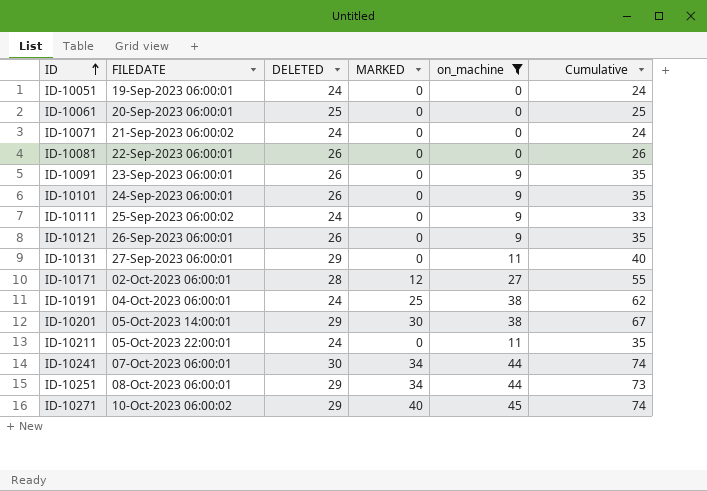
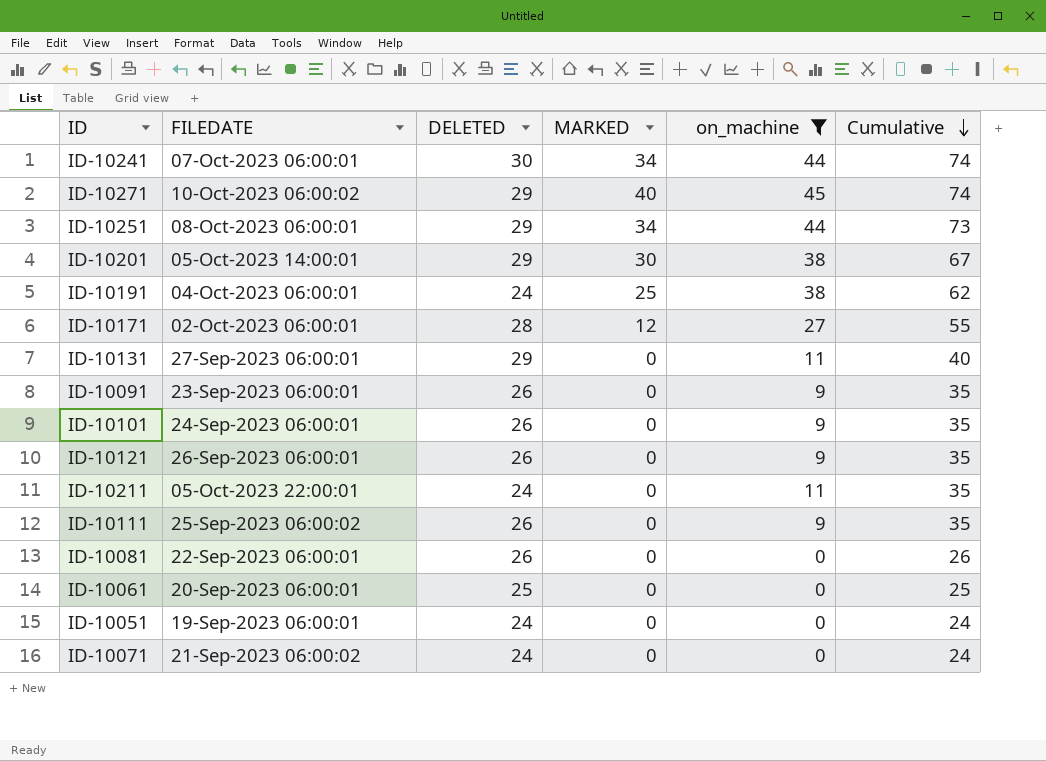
row order: ID ascending -> Cumulative descending
ID-10111 | DELETED: 24 -> 26
ID-10111 | Cumulative: 33 -> 35

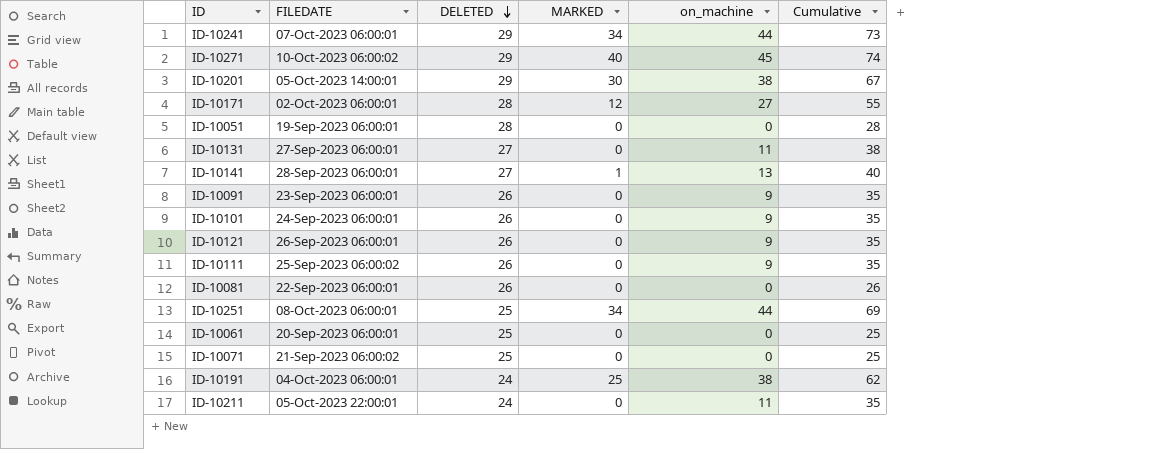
filter: on_machine != 13 -> none
row order: Cumulative descending -> DELETED descending
ID-10241 | DELETED: 30 -> 29
ID-10241 | Cumulative: 74 -> 73
ID-10051 | DELETED: 24 -> 28
ID-10051 | Cumulative: 24 -> 28
ID-10131 | DELETED: 29 -> 27
ID-10131 | Cumulative: 40 -> 38
ID-10251 | DELETED: 29 -> 25
ID-10251 | Cumulative: 73 -> 69
ID-10071 | DELETED: 24 -> 25
ID-10071 | Cumulative: 24 -> 25

